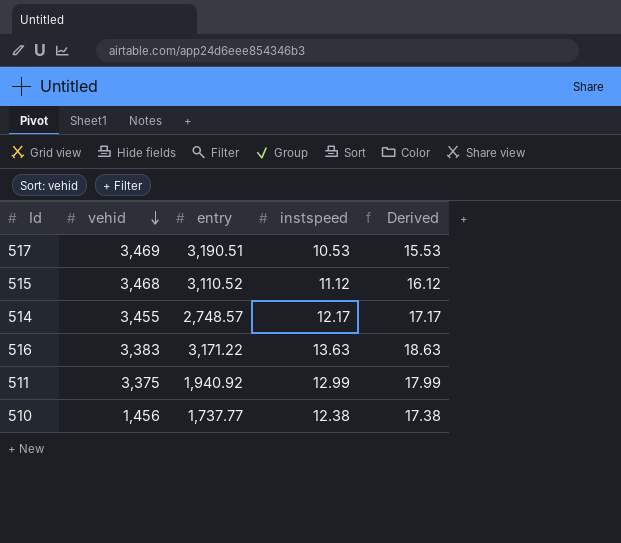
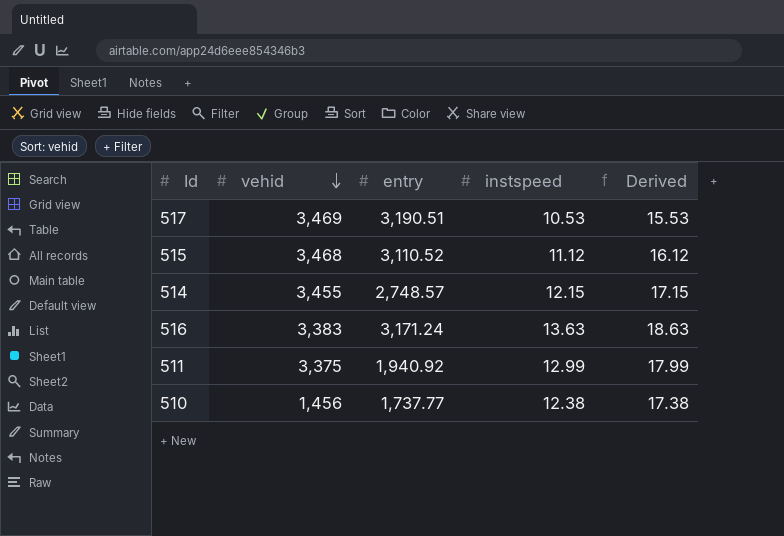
514 | instspeed: 12.17 -> 12.15
514 | Derived: 17.17 -> 17.15
516 | entry: 3,171.22 -> 3,171.24

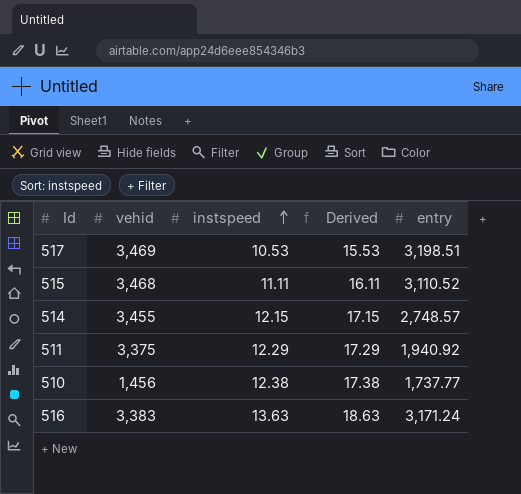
row order: vehid descending -> instspeed ascending
column entry | position: 3 -> 5
517 | entry: 3,190.51 -> 3,198.51
515 | instspeed: 11.12 -> 11.11
515 | Derived: 16.12 -> 16.11
511 | instspeed: 12.99 -> 12.29
511 | Derived: 17.99 -> 17.29

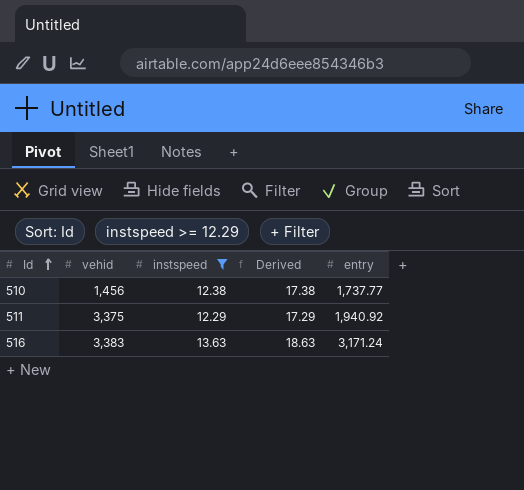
filter: none -> instspeed >= 12.29
row order: instspeed ascending -> Id ascending

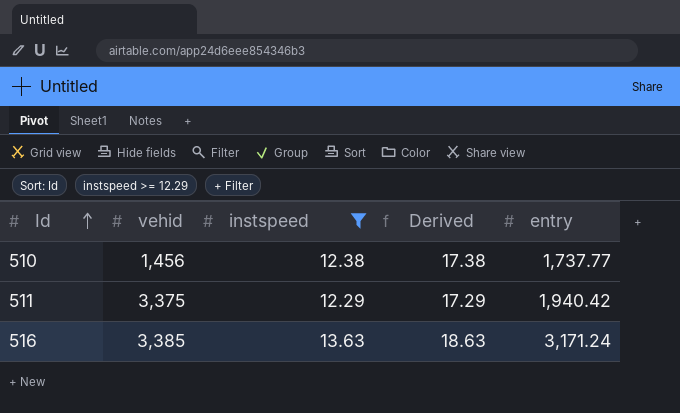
511 | entry: 1,940.92 -> 1,940.42
516 | vehid: 3,383 -> 3,385

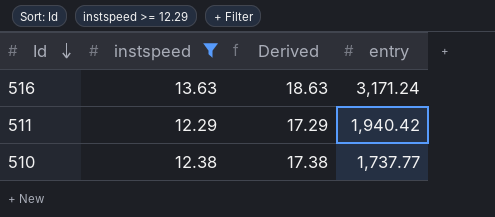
row order: Id ascending -> Id descending
column vehid | position: 2 -> none

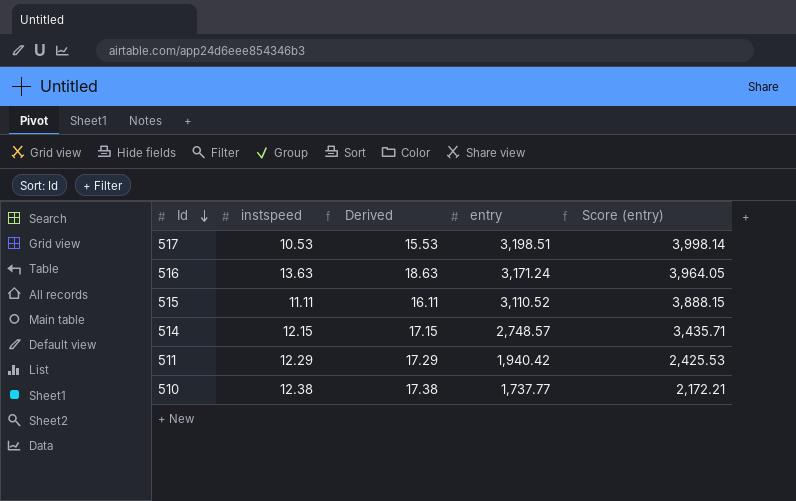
filter: instspeed >= 12.29 -> none
column Score (entry) | formula: none -> [entry] * 1.25

